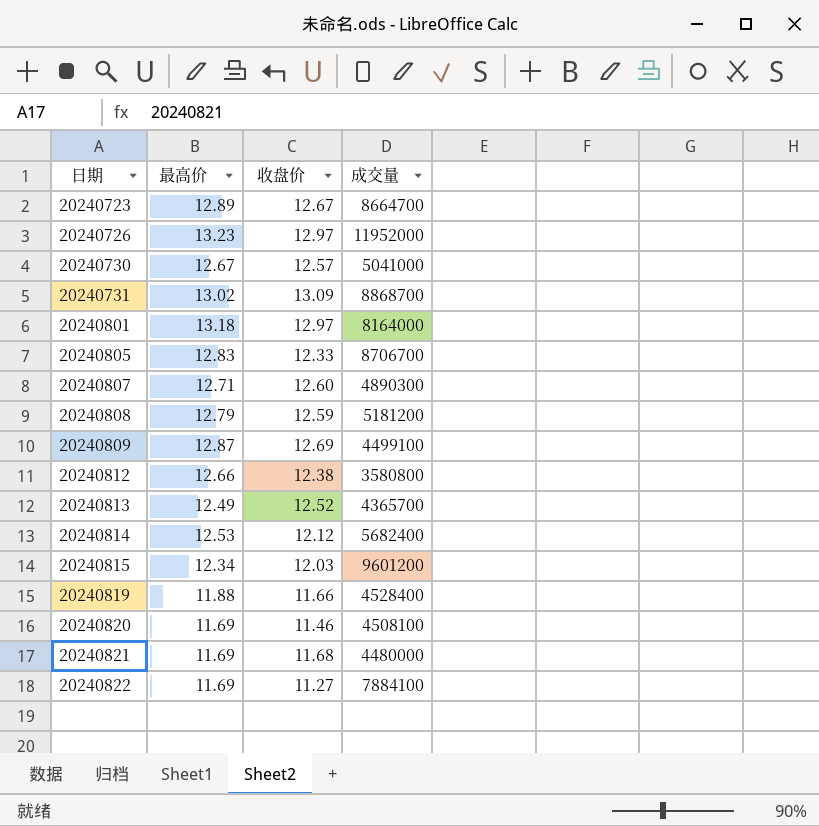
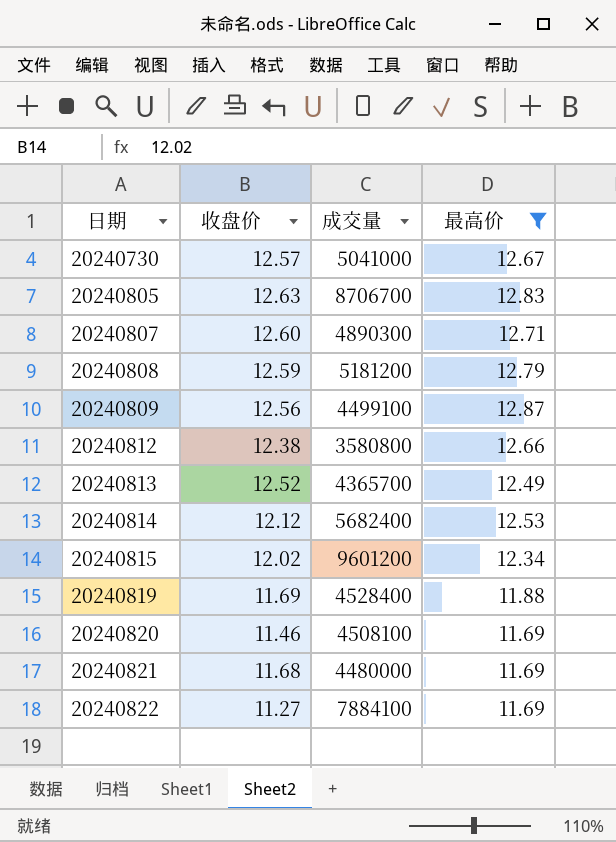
filter: none -> 最高价 <= 12.87
column 最高价 | position: 2 -> 4
20240805 | 收盘价: 12.33 -> 12.63
20240809 | 收盘价: 12.69 -> 12.56
20240815 | 收盘价: 12.03 -> 12.02
20240819 | 收盘价: 11.66 -> 11.69

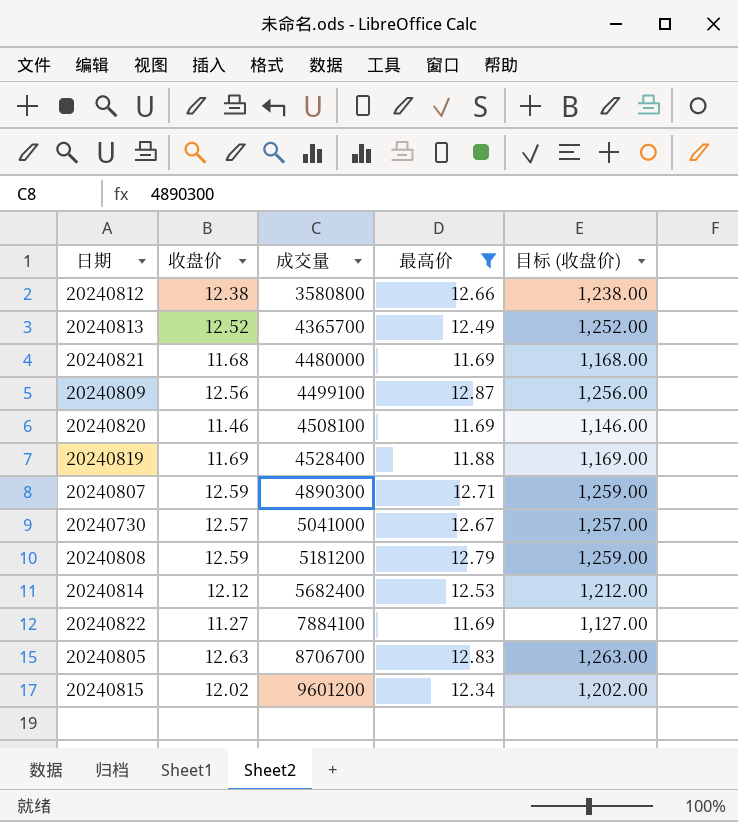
row order: 日期 ascending -> 成交量 ascending
column 目标 (收盘价) | formula: none -> [收盘价] * 100
20240807 | 收盘价: 12.60 -> 12.59

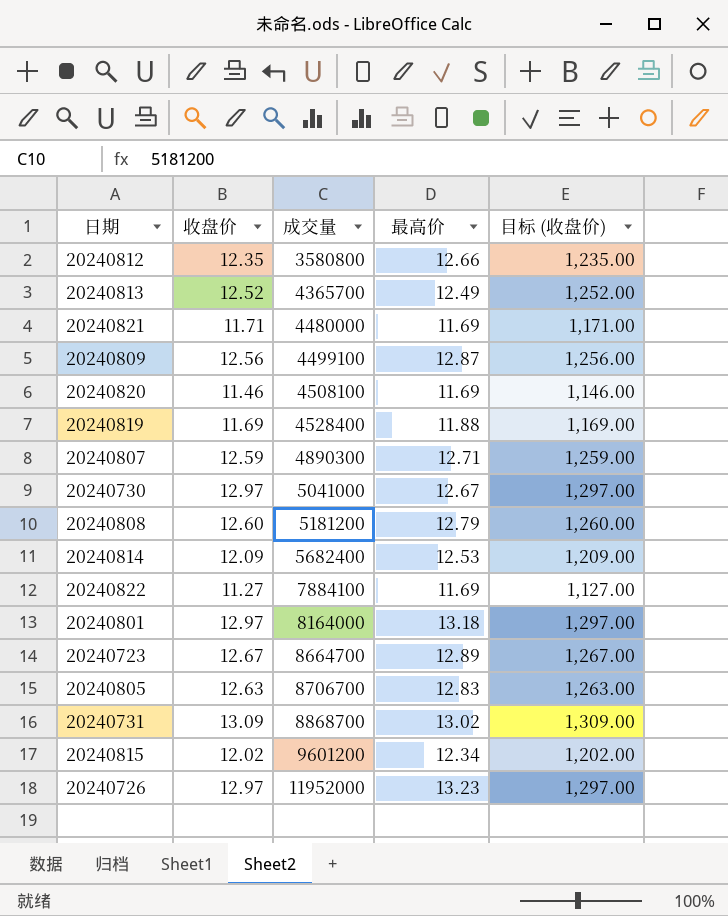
filter: 最高价 <= 12.87 -> none
20240812 | 收盘价: 12.38 -> 12.35
20240812 | 目标 (收盘价): 1,238.00 -> 1,235.00
20240821 | 收盘价: 11.68 -> 11.71
20240821 | 目标 (收盘价): 1,168.00 -> 1,171.00
20240730 | 收盘价: 12.57 -> 12.97
20240730 | 目标 (收盘价): 1,257.00 -> 1,297.00
20240808 | 收盘价: 12.59 -> 12.60
20240808 | 目标 (收盘价): 1,259.00 -> 1,260.00
20240814 | 收盘价: 12.12 -> 12.09
20240814 | 目标 (收盘价): 1,212.00 -> 1,209.00

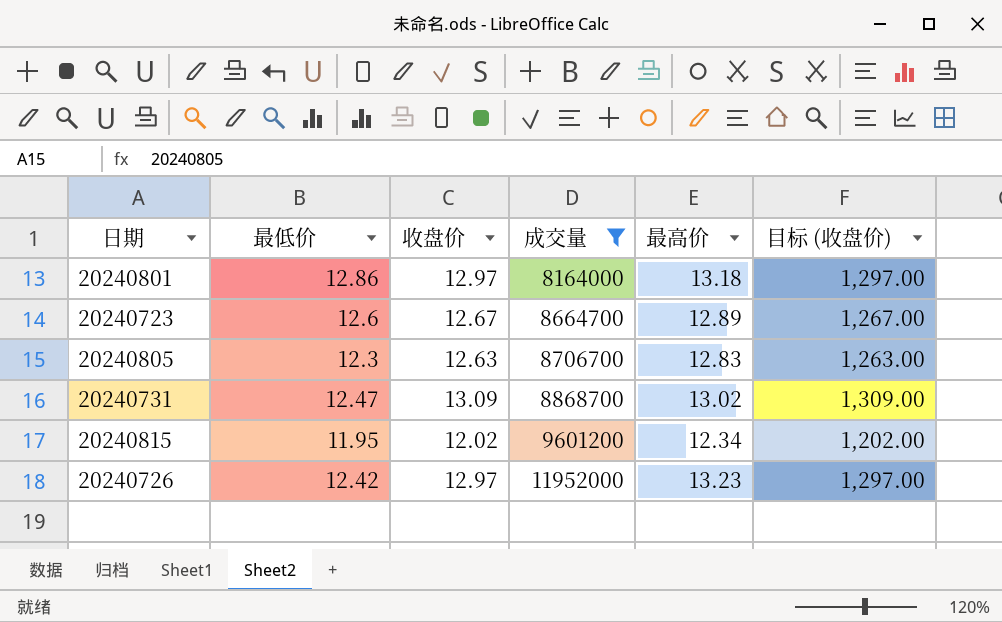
filter: none -> 成交量 >= 8164000
column 最低价 | position: none -> 2

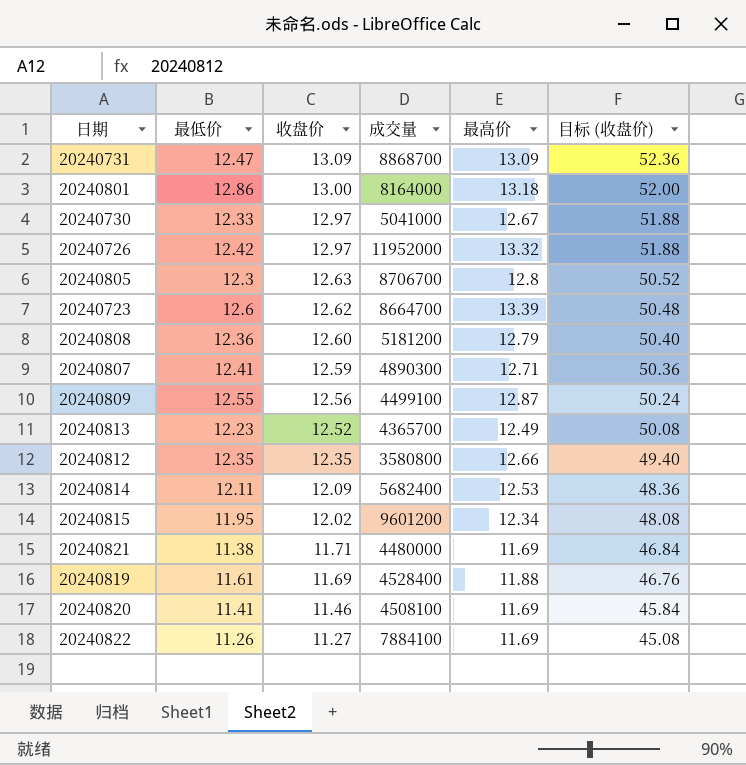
filter: 成交量 >= 8164000 -> none
row order: 成交量 ascending -> 收盘价 descending
column 目标 (收盘价) | formula: [收盘价] * 100 -> [收盘价] * 4
20240731 | 最高价: 13.02 -> 13.09
20240801 | 收盘价: 12.97 -> 13.00
20240726 | 最高价: 13.23 -> 13.32
20240805 | 最高价: 12.83 -> 12.8
20240723 | 收盘价: 12.67 -> 12.62
20240723 | 最高价: 12.89 -> 13.39

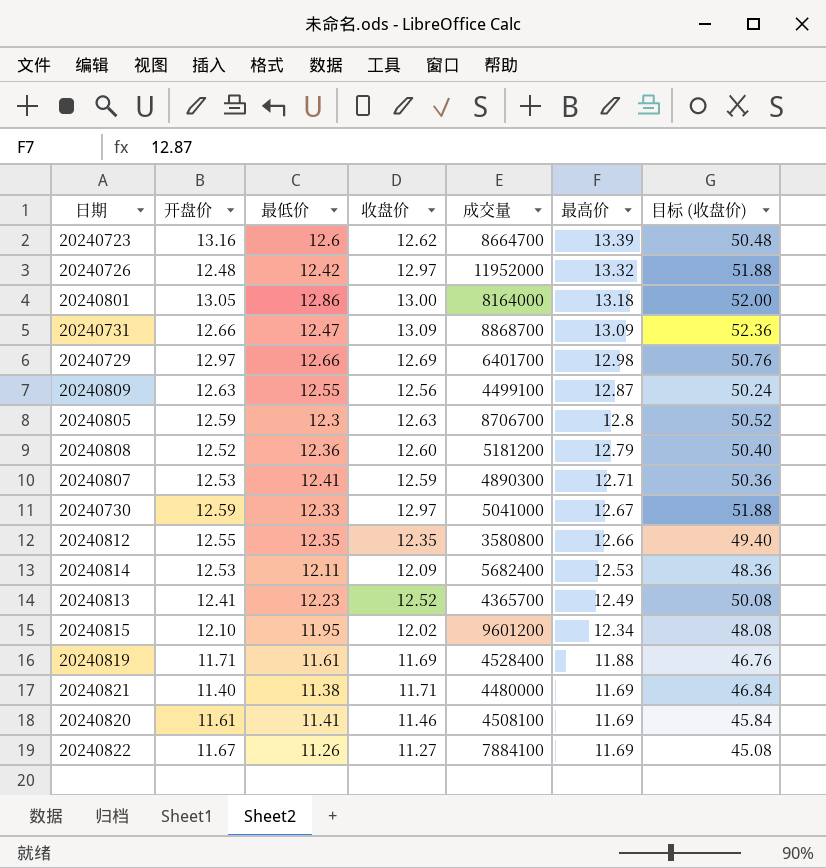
row order: 收盘价 descending -> 最高价 descending
column 开盘价 | position: none -> 2
row 20240729: none -> 12.97 | 12.66 | 12.69 | 6401700 | 12.98 | 50.76

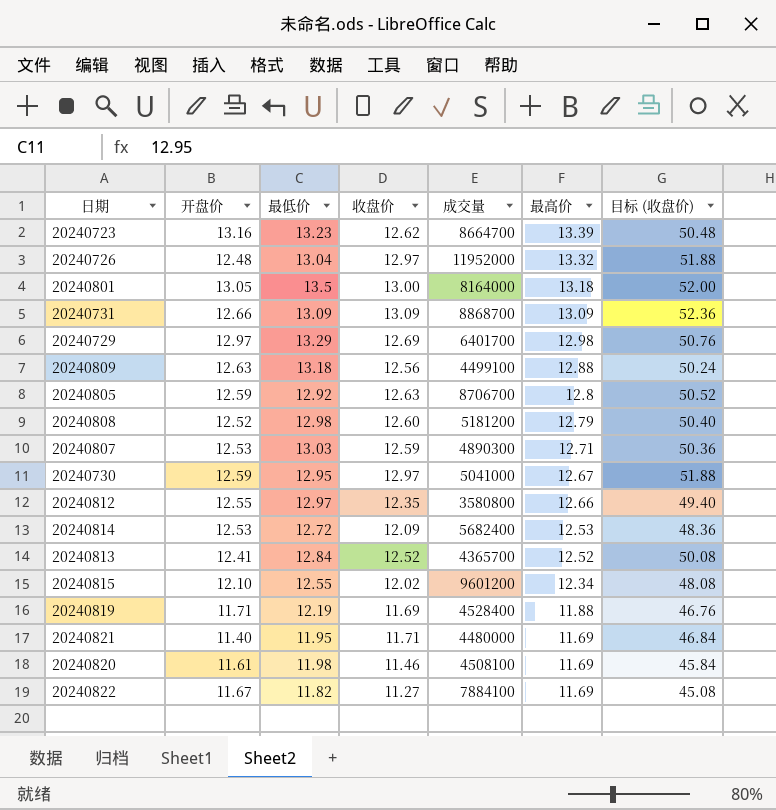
20240723 | 最低价: 12.6 -> 13.23
20240726 | 最低价: 12.42 -> 13.04
20240801 | 最低价: 12.86 -> 13.5
20240731 | 最低价: 12.47 -> 13.09
20240729 | 最低价: 12.66 -> 13.29
20240809 | 最低价: 12.55 -> 13.18
20240809 | 最高价: 12.87 -> 12.88
20240805 | 最低价: 12.3 -> 12.92
20240808 | 最低价: 12.36 -> 12.98
20240807 | 最低价: 12.41 -> 13.03
20240730 | 最低价: 12.33 -> 12.95
20240812 | 最低价: 12.35 -> 12.97
20240814 | 最低价: 12.11 -> 12.72
20240813 | 最低价: 12.23 -> 12.84
20240813 | 最高价: 12.49 -> 12.52
20240815 | 最低价: 11.95 -> 12.55
20240819 | 最低价: 11.61 -> 12.19
20240821 | 最低价: 11.38 -> 11.95
20240820 | 最低价: 11.41 -> 11.98
20240822 | 最低价: 11.26 -> 11.82

